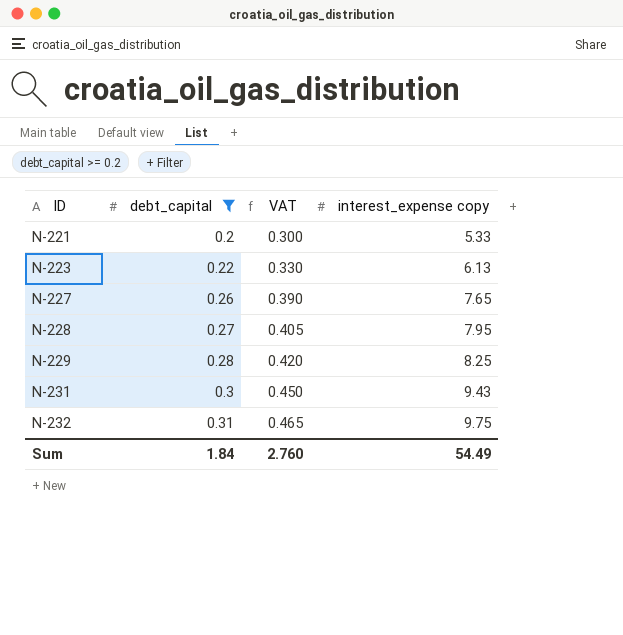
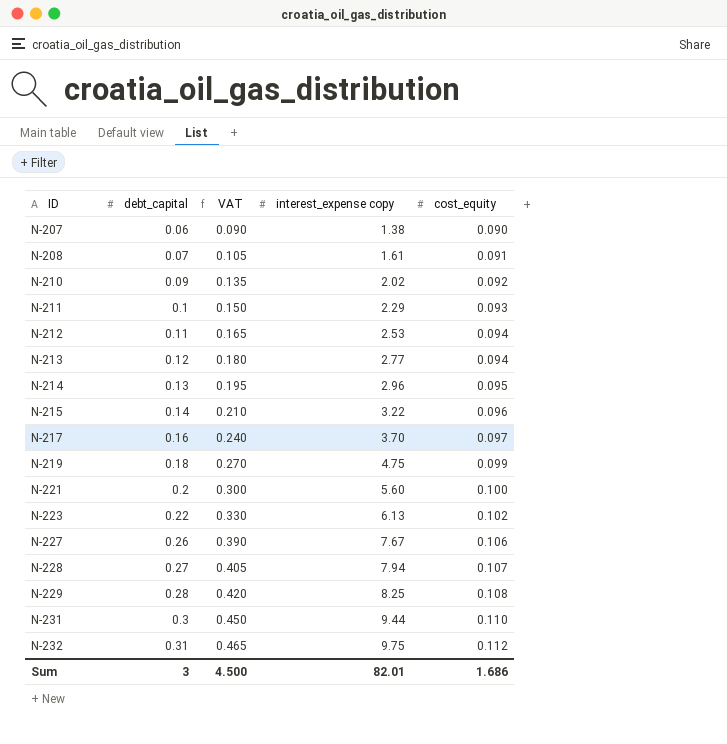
filter: debt_capital >= 0.2 -> none
column cost_equity | position: none -> 5
N-221 | interest_expense copy: 5.33 -> 5.60
N-227 | interest_expense copy: 7.65 -> 7.67
N-228 | interest_expense copy: 7.95 -> 7.94
N-231 | interest_expense copy: 9.43 -> 9.44
Sum | debt_capital: 1.84 -> 3
Sum | VAT: 2.760 -> 4.500
Sum | interest_expense copy: 54.49 -> 82.01

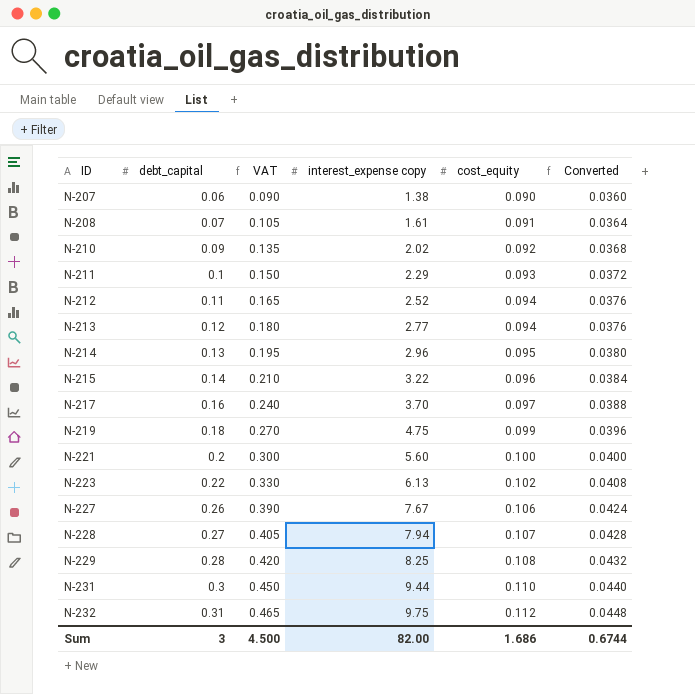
column Converted | formula: none -> [cost_equity] * 0.4
N-212 | interest_expense copy: 2.53 -> 2.52
Sum | interest_expense copy: 82.01 -> 82.00

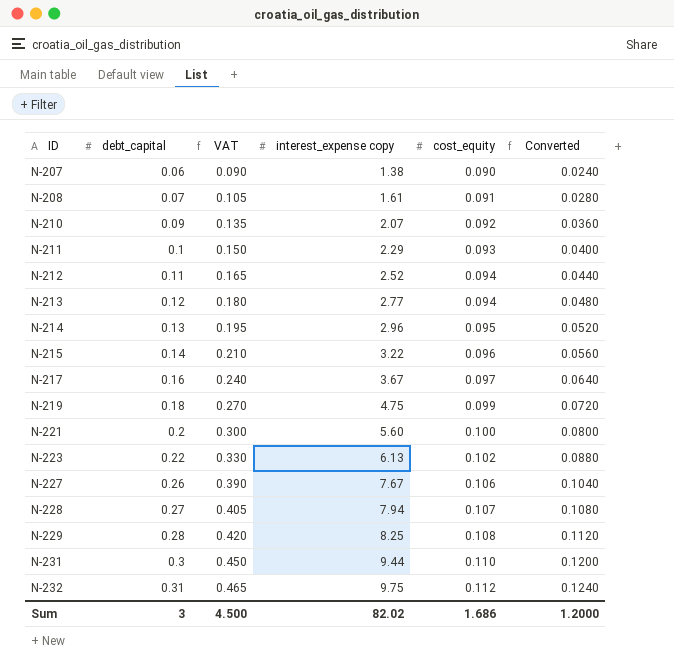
column Converted | formula: [cost_equity] * 0.4 -> [debt_capital] * 0.4
N-210 | interest_expense copy: 2.02 -> 2.07
N-217 | interest_expense copy: 3.70 -> 3.67
Sum | interest_expense copy: 82.00 -> 82.02
Sum | Converted: 0.6744 -> 1.2000

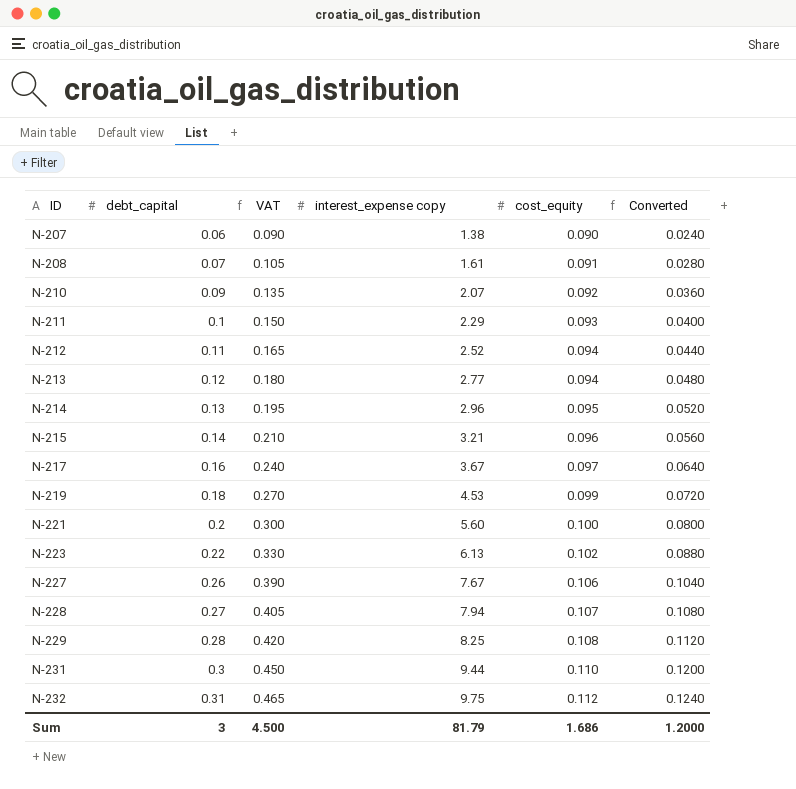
N-215 | interest_expense copy: 3.22 -> 3.21
N-219 | interest_expense copy: 4.75 -> 4.53
Sum | interest_expense copy: 82.02 -> 81.79

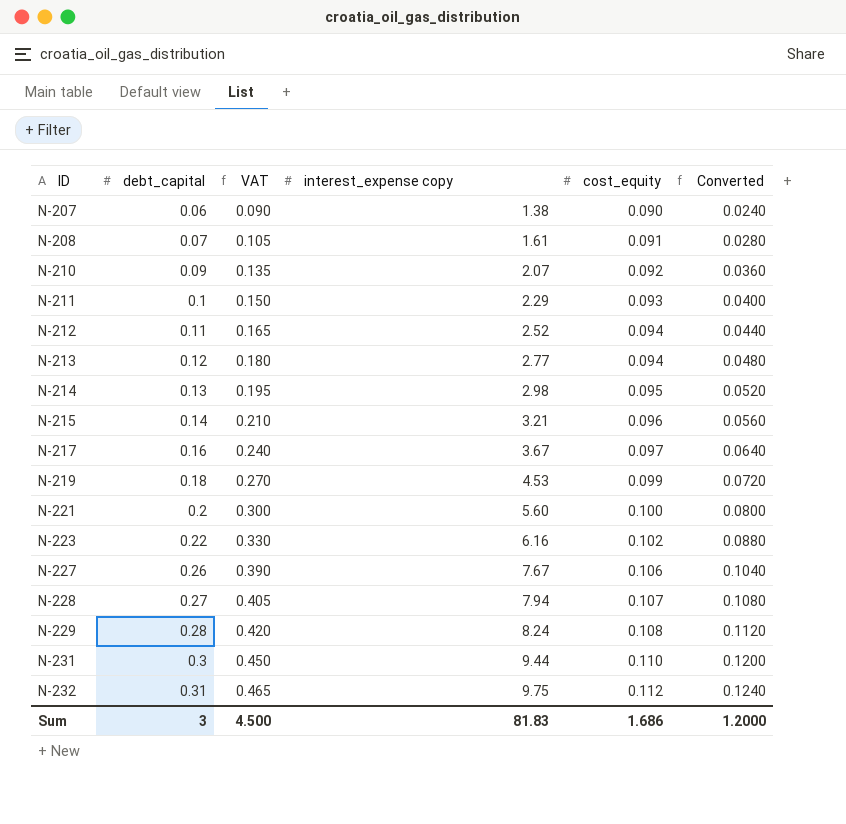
N-214 | interest_expense copy: 2.96 -> 2.98
N-223 | interest_expense copy: 6.13 -> 6.16
N-229 | interest_expense copy: 8.25 -> 8.24
Sum | interest_expense copy: 81.79 -> 81.83

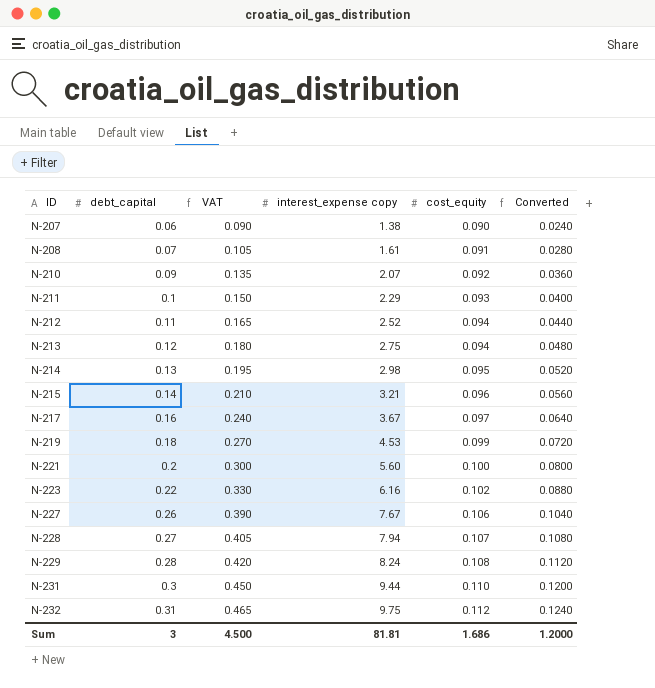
N-213 | interest_expense copy: 2.77 -> 2.75
Sum | interest_expense copy: 81.83 -> 81.81

